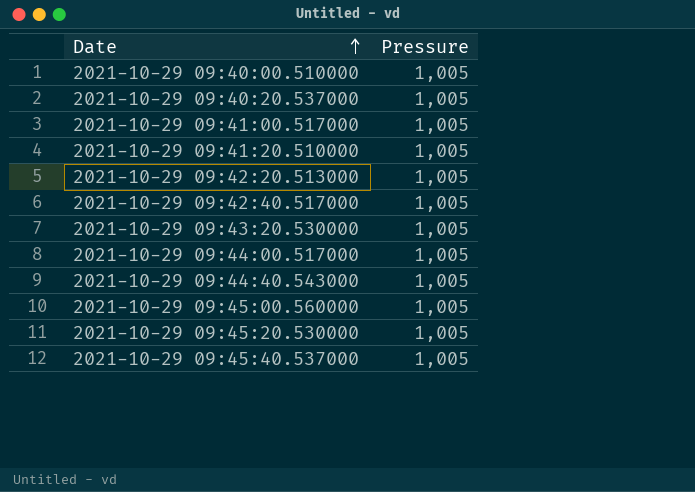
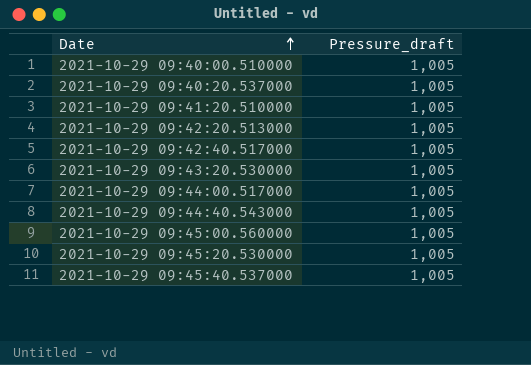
column name: Pressure -> Pressure_draft
row 2021-10-29 09:41:00.517000: 1,005 -> none

